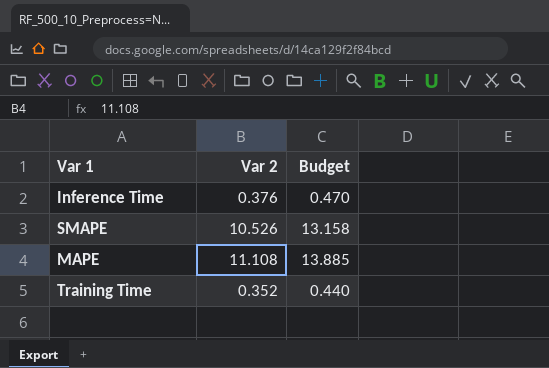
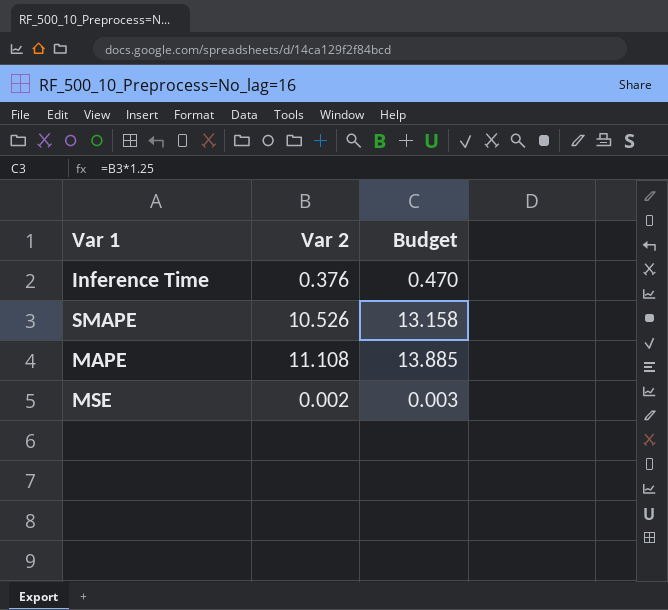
row Training Time: 0.352 | 0.440 -> none
row MSE: none -> 0.002 | 0.003

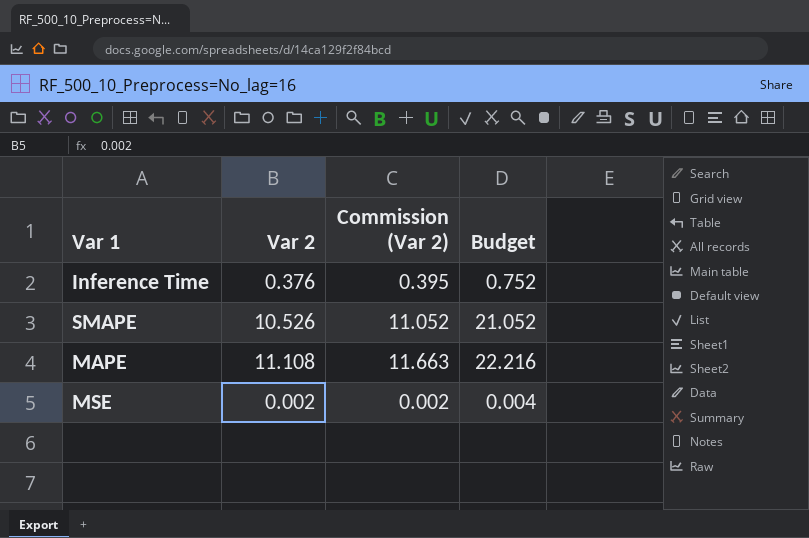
column Commission (Var 2) | formula: none -> [Var 2] * 1.05
column Budget | formula: [Var 2] * 1.25 -> [Var 2] * 2

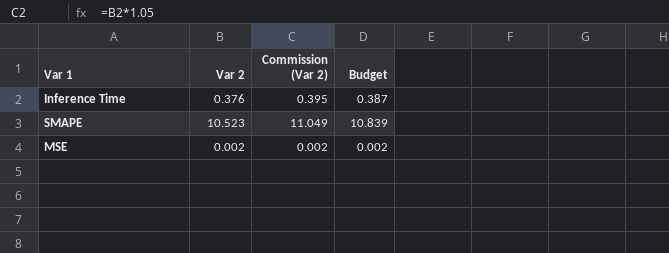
column Budget | formula: [Var 2] * 2 -> [Var 2] * 1.03
row MAPE: 11.108 | 11.663 | 22.216 -> none
SMAPE | Var 2: 10.526 -> 10.523
SMAPE | Commission (Var 2): 11.052 -> 11.049

